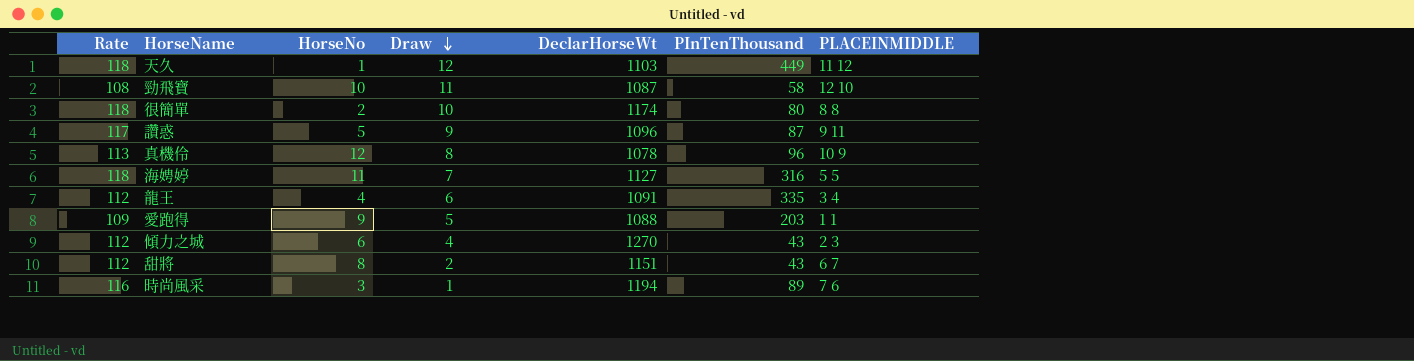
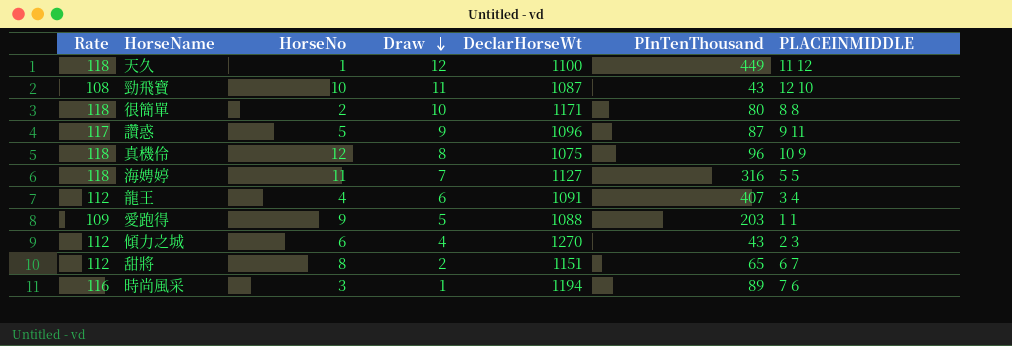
天久 | DeclarHorseWt: 1103 -> 1100
勁飛寶 | PInTenThousand: 58 -> 43
很簡單 | DeclarHorseWt: 1174 -> 1171
真機伶 | Rate: 113 -> 118
真機伶 | DeclarHorseWt: 1078 -> 1075
龍王 | PInTenThousand: 335 -> 407
甜將 | PInTenThousand: 43 -> 65

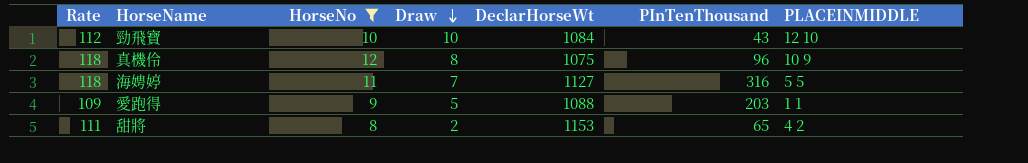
filter: none -> HorseNo >= 8
勁飛寶 | Rate: 108 -> 112
勁飛寶 | Draw: 11 -> 10
勁飛寶 | DeclarHorseWt: 1087 -> 1084
甜將 | Rate: 112 -> 111
甜將 | DeclarHorseWt: 1151 -> 1153
甜將 | PLACEINMIDDLE: 6 7 -> 4 2

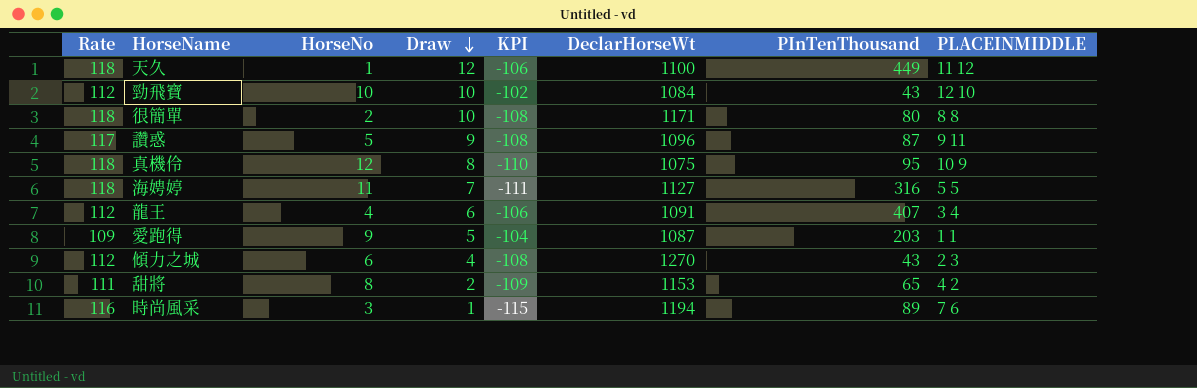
filter: HorseNo >= 8 -> none
column KPI | formula: none -> [Draw] - [Rate]
真機伶 | PInTenThousand: 96 -> 95
愛跑得 | DeclarHorseWt: 1088 -> 1087

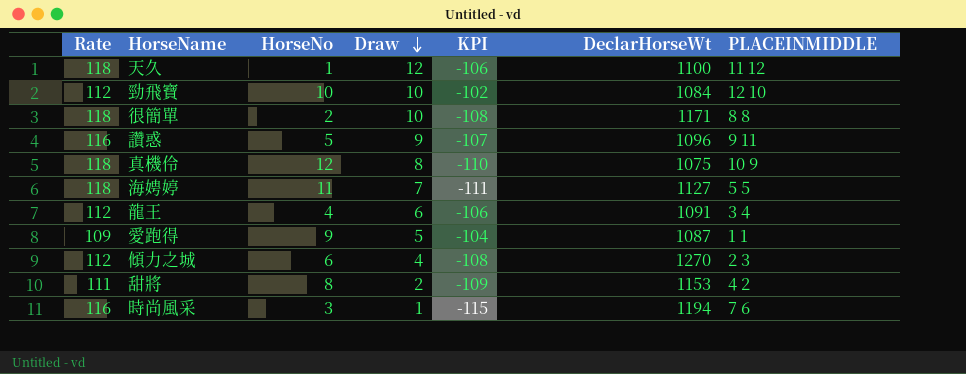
column PInTenThousand | position: 7 -> none
讚惑 | Rate: 117 -> 116
讚惑 | KPI: -108 -> -107

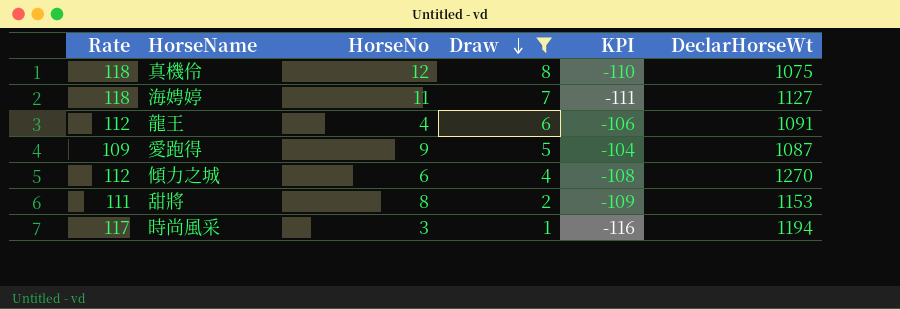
filter: none -> Draw <= 8
column PLACEINMIDDLE | position: 7 -> none
時尚風采 | Rate: 116 -> 117
時尚風采 | KPI: -115 -> -116

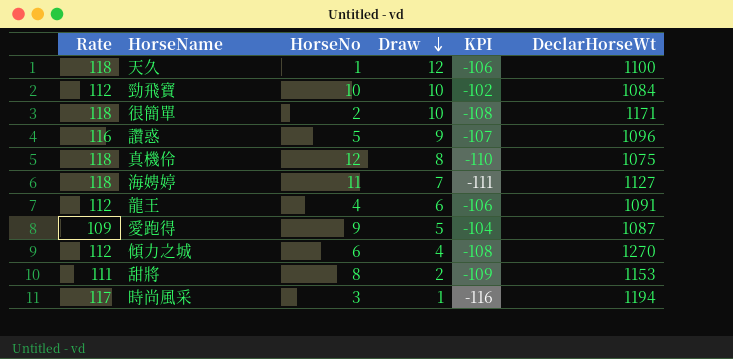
filter: Draw <= 8 -> none

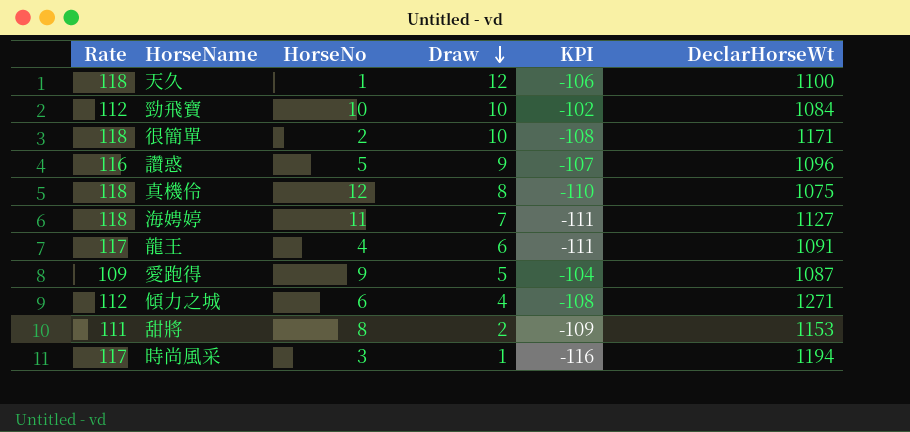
龍王 | Rate: 112 -> 117
龍王 | KPI: -106 -> -111
傾力之城 | DeclarHorseWt: 1270 -> 1271

